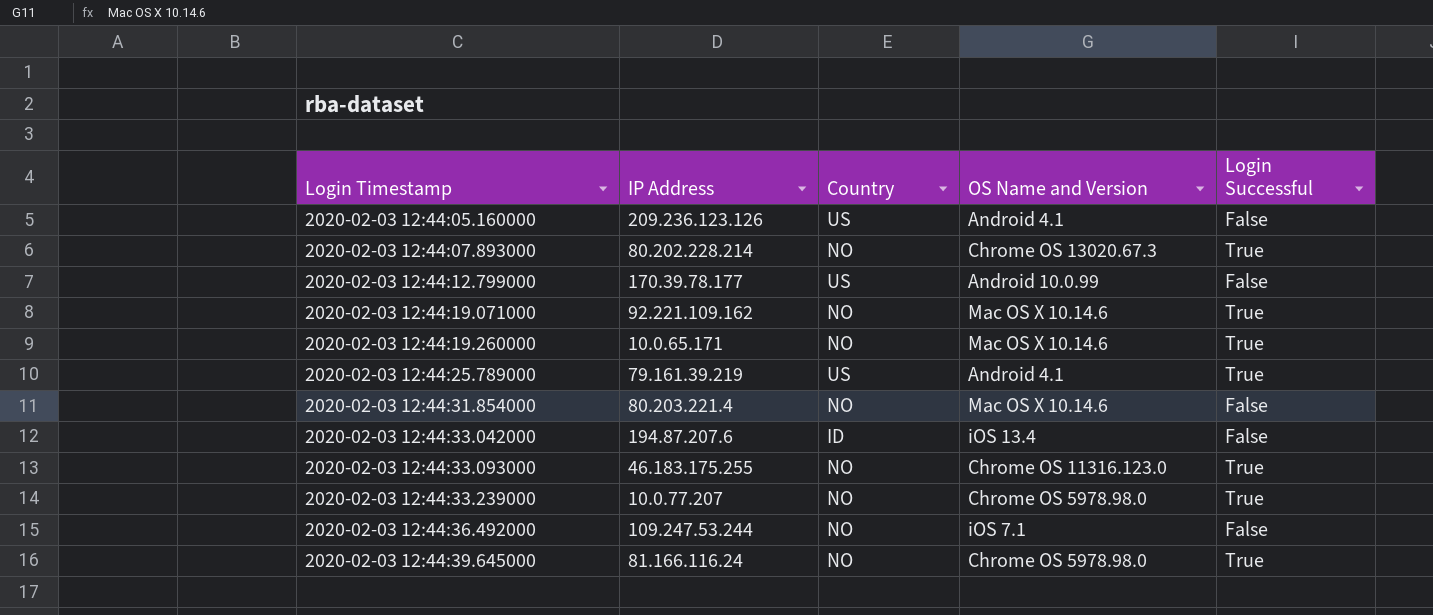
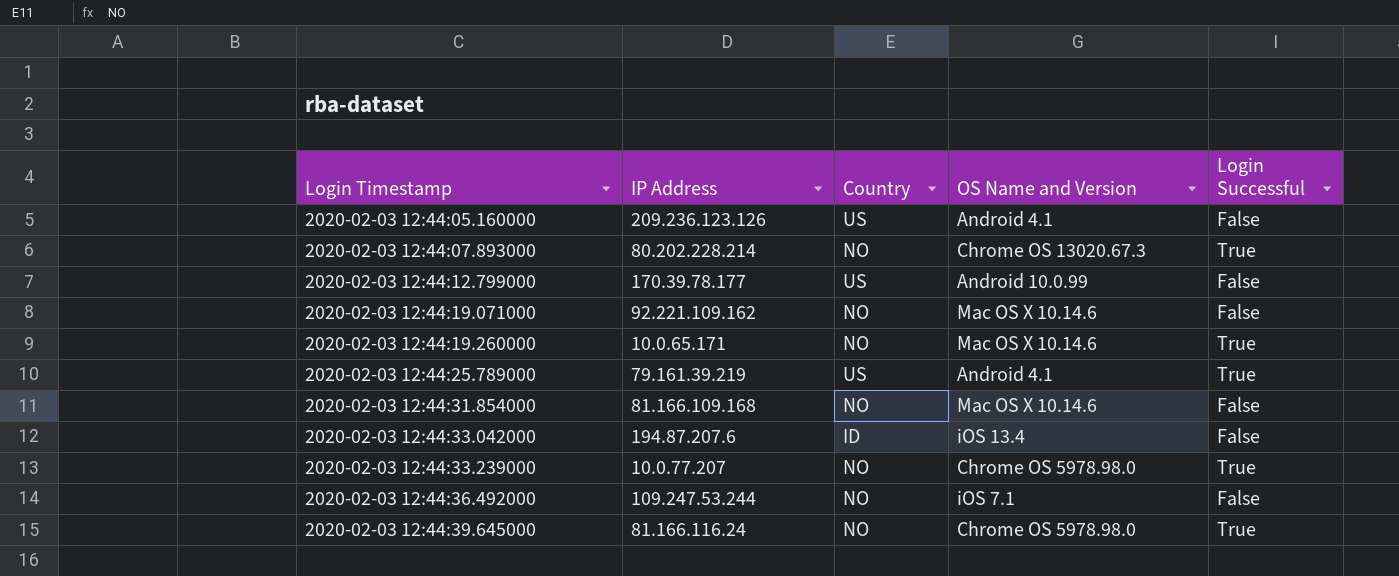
row 2020-02-03 12:44:33.093000: 46.183.175.255 | NO | Chrome OS 11316.123.0 | True -> none
2020-02-03 12:44:19.071000 | Login Successful: True -> False
2020-02-03 12:44:31.854000 | IP Address: 80.203.221.4 -> 81.166.109.168

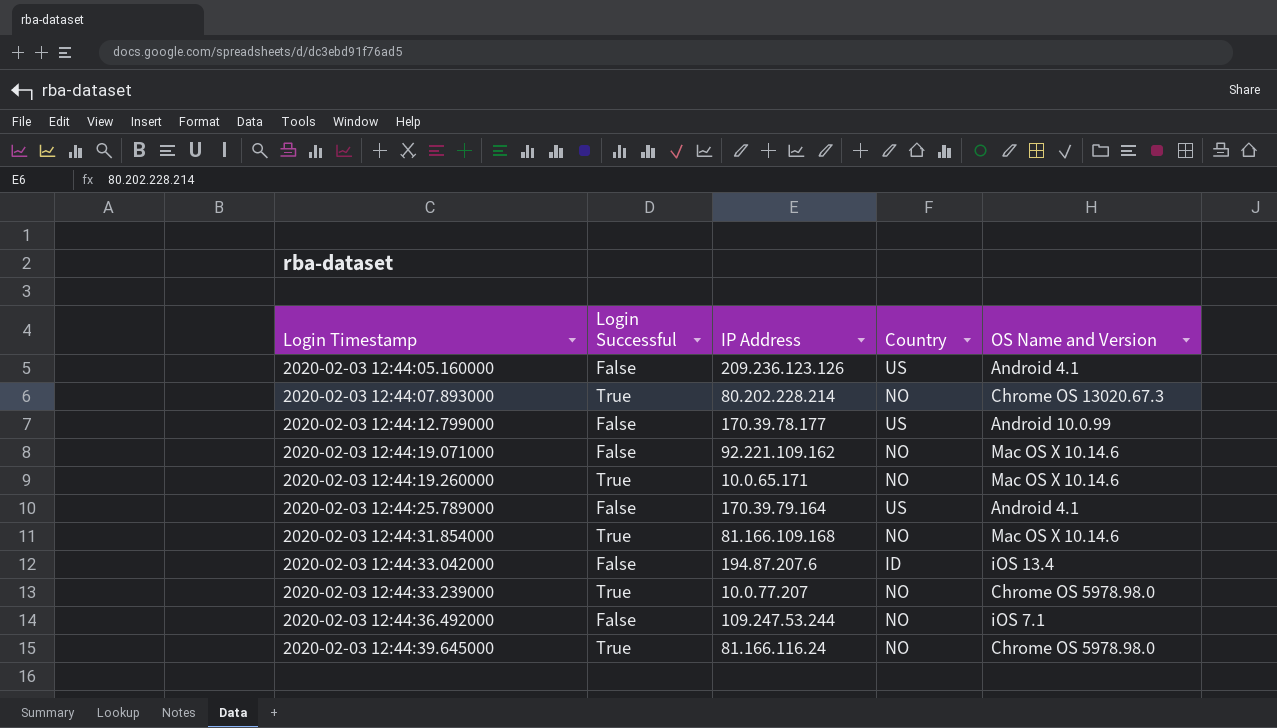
column Login Successful | position: 5 -> 2
2020-02-03 12:44:25.789000 | Login Successful: True -> False
2020-02-03 12:44:25.789000 | IP Address: 79.161.39.219 -> 170.39.79.164
2020-02-03 12:44:31.854000 | Login Successful: False -> True

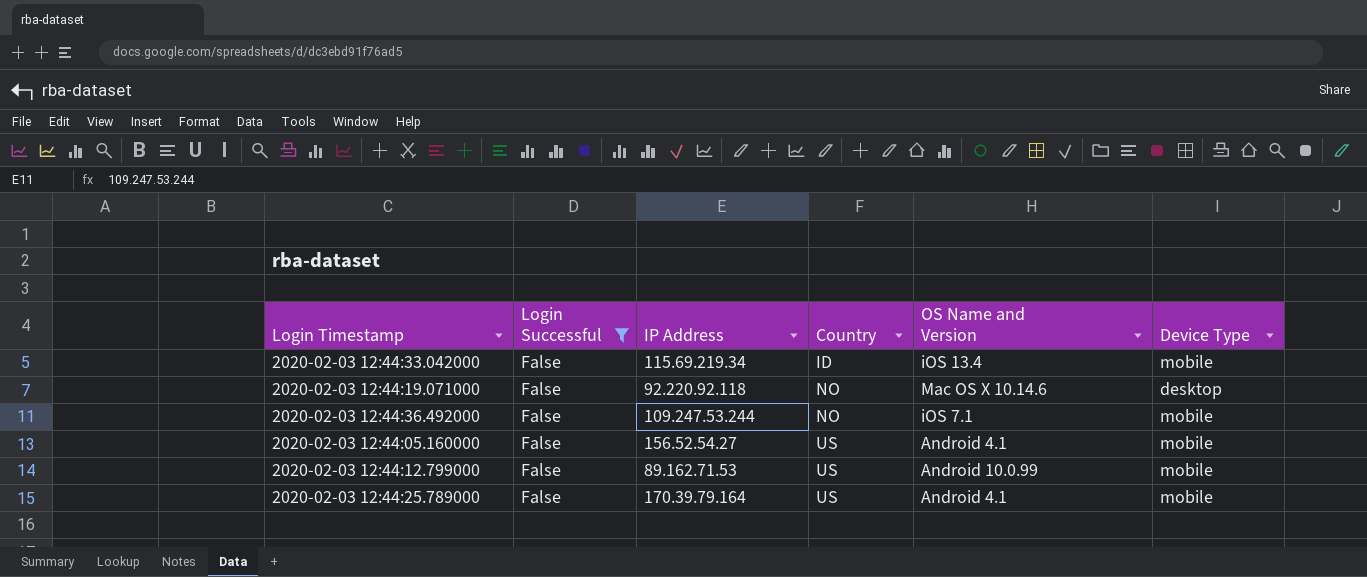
filter: none -> Login Successful = False
row order: Login Timestamp ascending -> Country ascending
column Device Type | position: none -> 6
2020-02-03 12:44:33.042000 | IP Address: 194.87.207.6 -> 115.69.219.34
2020-02-03 12:44:19.071000 | IP Address: 92.221.109.162 -> 92.220.92.118
2020-02-03 12:44:05.160000 | IP Address: 209.236.123.126 -> 156.52.54.27
2020-02-03 12:44:12.799000 | IP Address: 170.39.78.177 -> 89.162.71.53

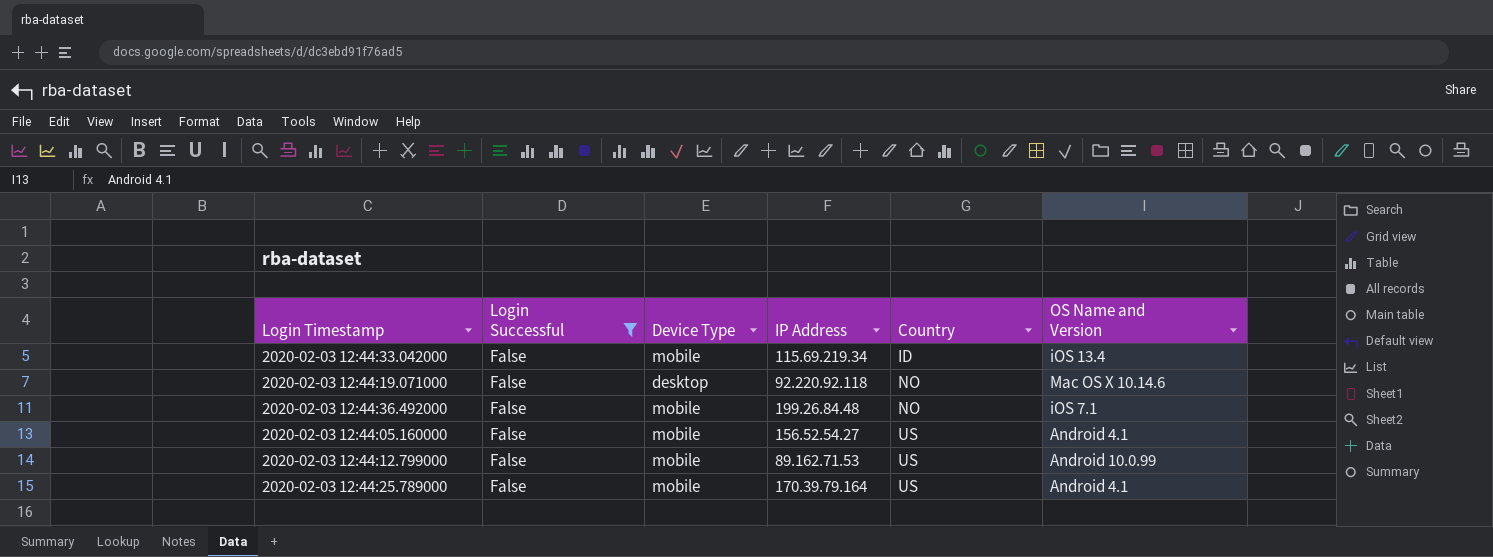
column Device Type | position: 6 -> 3
2020-02-03 12:44:36.492000 | IP Address: 109.247.53.244 -> 199.26.84.48

